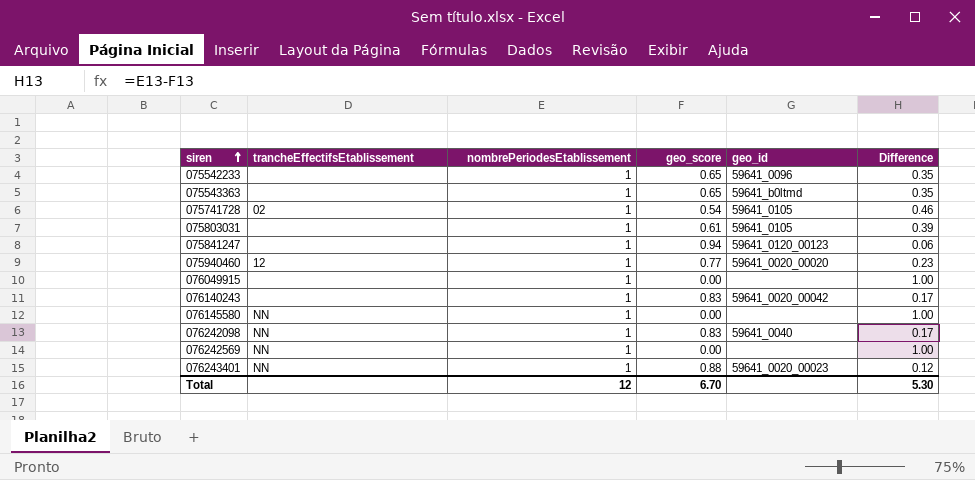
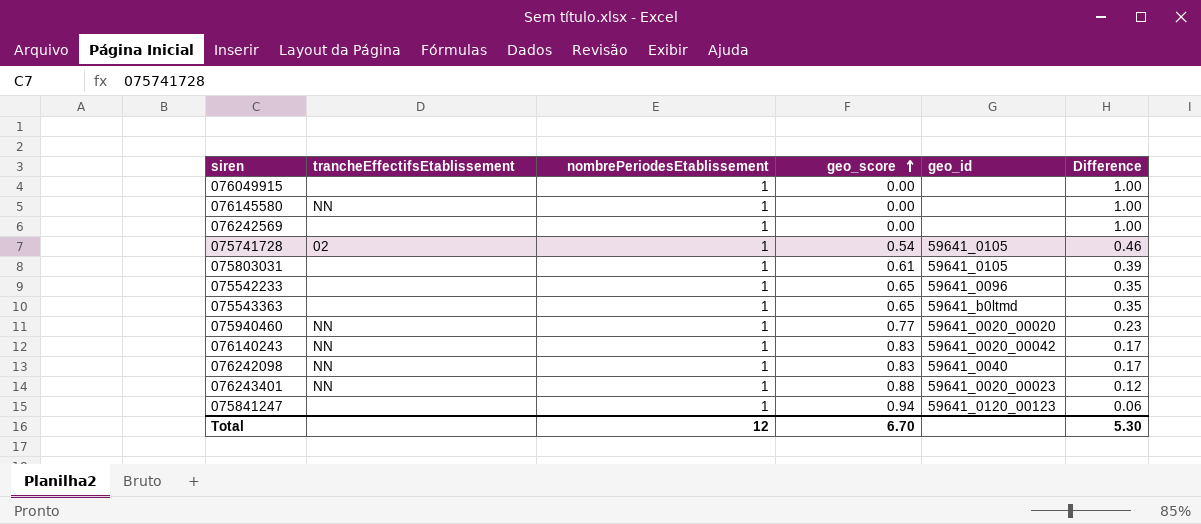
row order: siren ascending -> geo_score ascending
076242569 | trancheEffectifsEtablissement: NN -> none
075940460 | trancheEffectifsEtablissement: 12 -> NN
076140243 | trancheEffectifsEtablissement: none -> NN

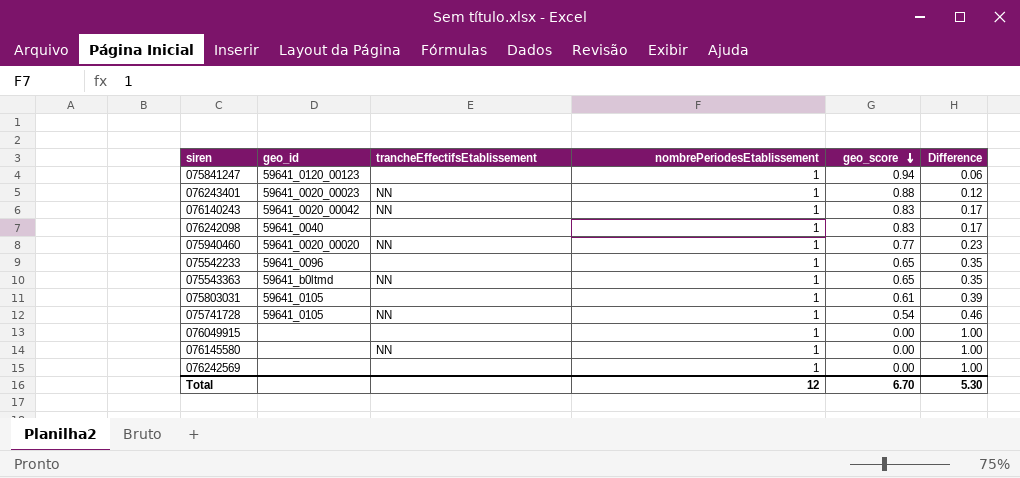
row order: geo_score ascending -> geo_score descending
column geo_id | position: 5 -> 2
076242098 | trancheEffectifsEtablissement: NN -> none
075543363 | trancheEffectifsEtablissement: none -> NN
075741728 | trancheEffectifsEtablissement: 02 -> NN

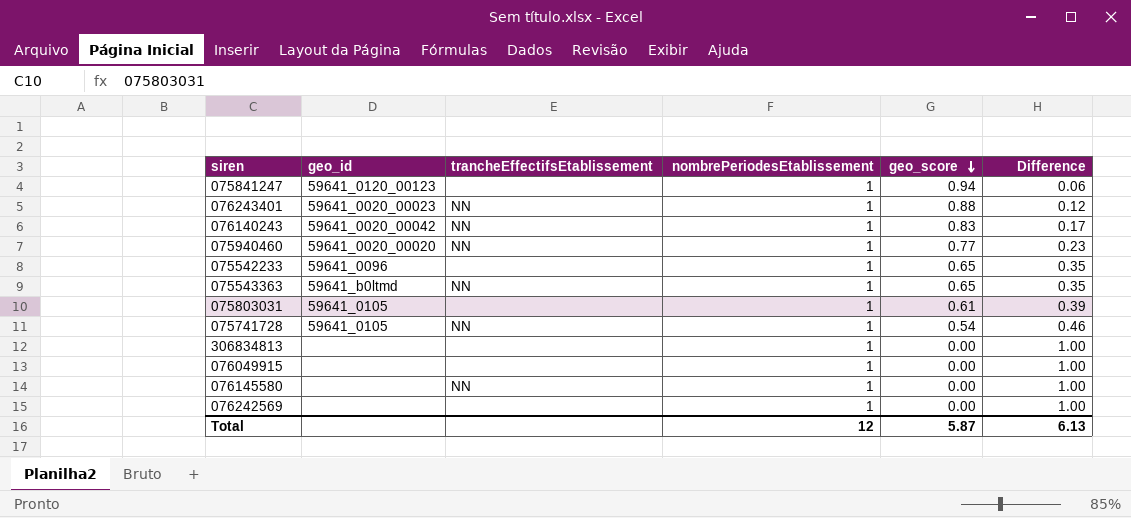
row 076242098: 59641_0040 | none | 1 | 0.83 | 0.17 -> none
row 306834813: none -> none | none | 1 | 0.00 | 1.00
Total | geo_score: 6.70 -> 5.87
Total | Difference: 5.30 -> 6.13

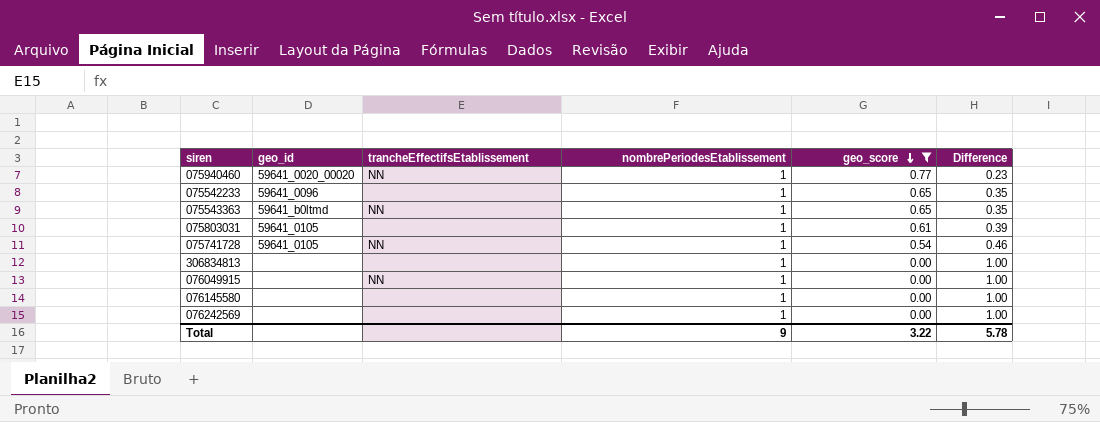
filter: none -> geo_score <= 0.77
076049915 | trancheEffectifsEtablissement: none -> NN
076145580 | trancheEffectifsEtablissement: NN -> none
Total | nombrePeriodesEtablissement: 12 -> 9
Total | geo_score: 5.87 -> 3.22
Total | Difference: 6.13 -> 5.78

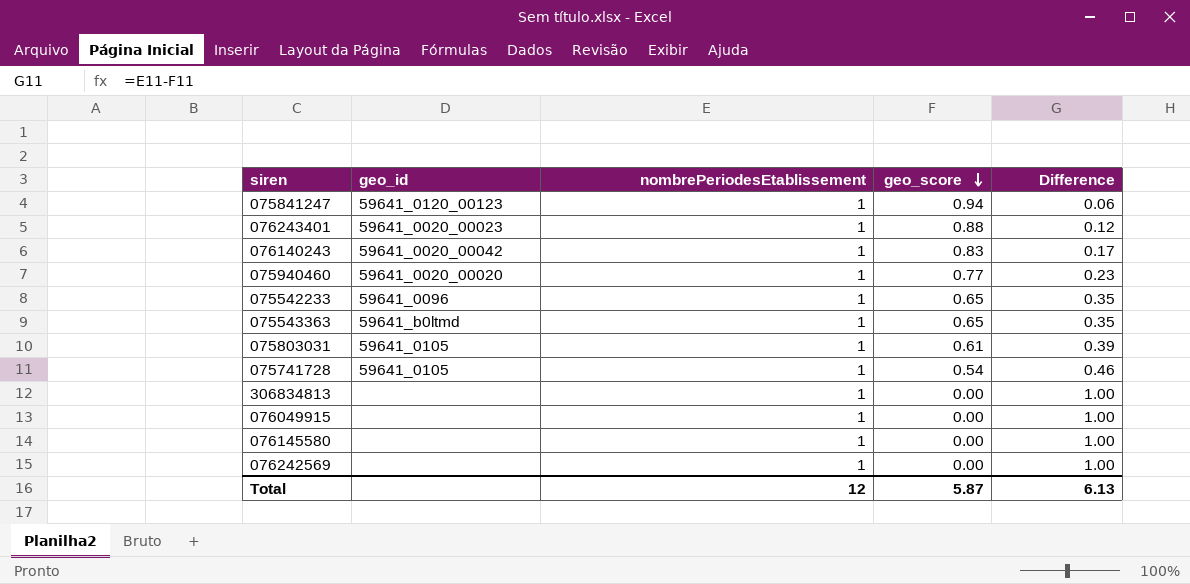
filter: geo_score <= 0.77 -> none
column trancheEffectifsEtablissement | position: 3 -> none
Total | nombrePeriodesEtablissement: 9 -> 12
Total | geo_score: 3.22 -> 5.87
Total | Difference: 5.78 -> 6.13

